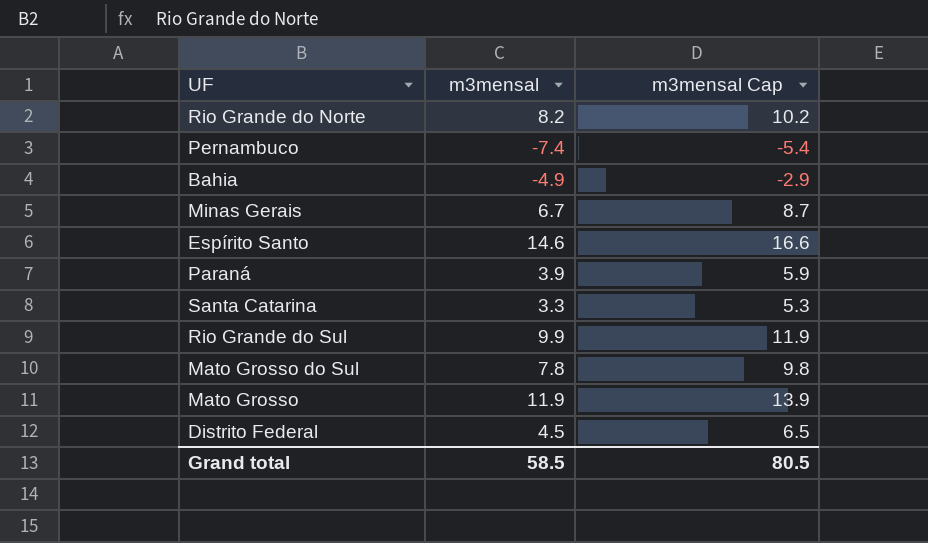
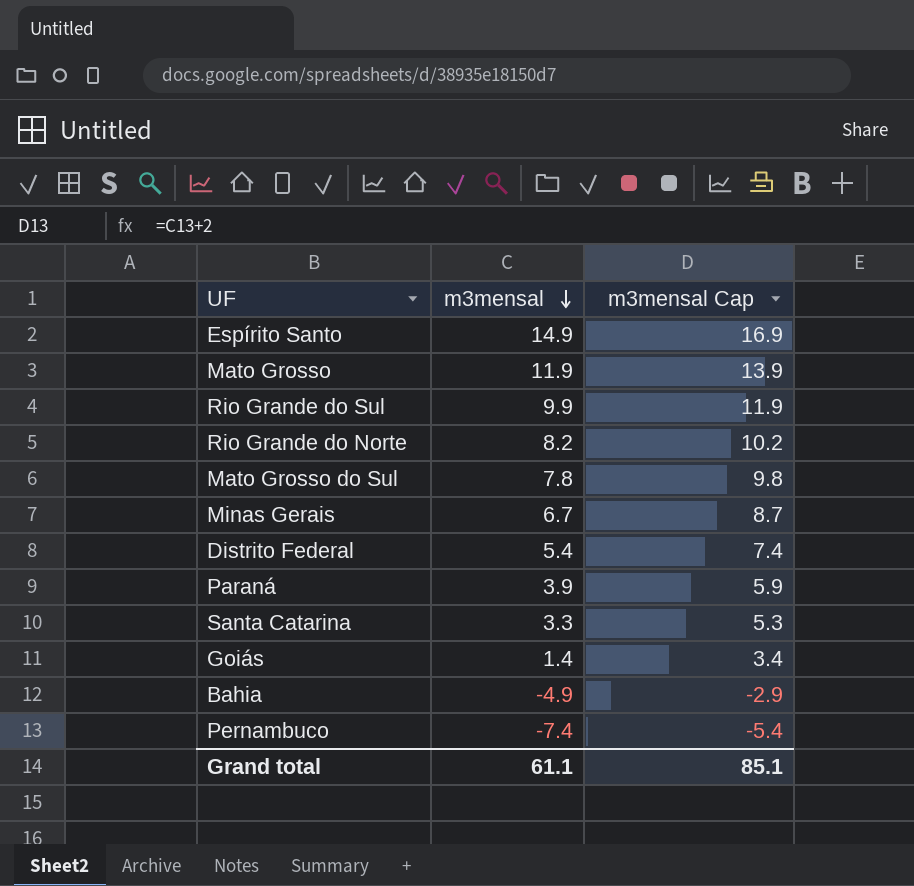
row order: none -> m3mensal descending
Espírito Santo | m3mensal: 14.6 -> 14.9
Espírito Santo | m3mensal Cap: 16.6 -> 16.9
Distrito Federal | m3mensal: 4.5 -> 5.4
Distrito Federal | m3mensal Cap: 6.5 -> 7.4
row Goiás: none -> 1.4 | 3.4
Grand total | m3mensal: 58.5 -> 61.1
Grand total | m3mensal Cap: 80.5 -> 85.1

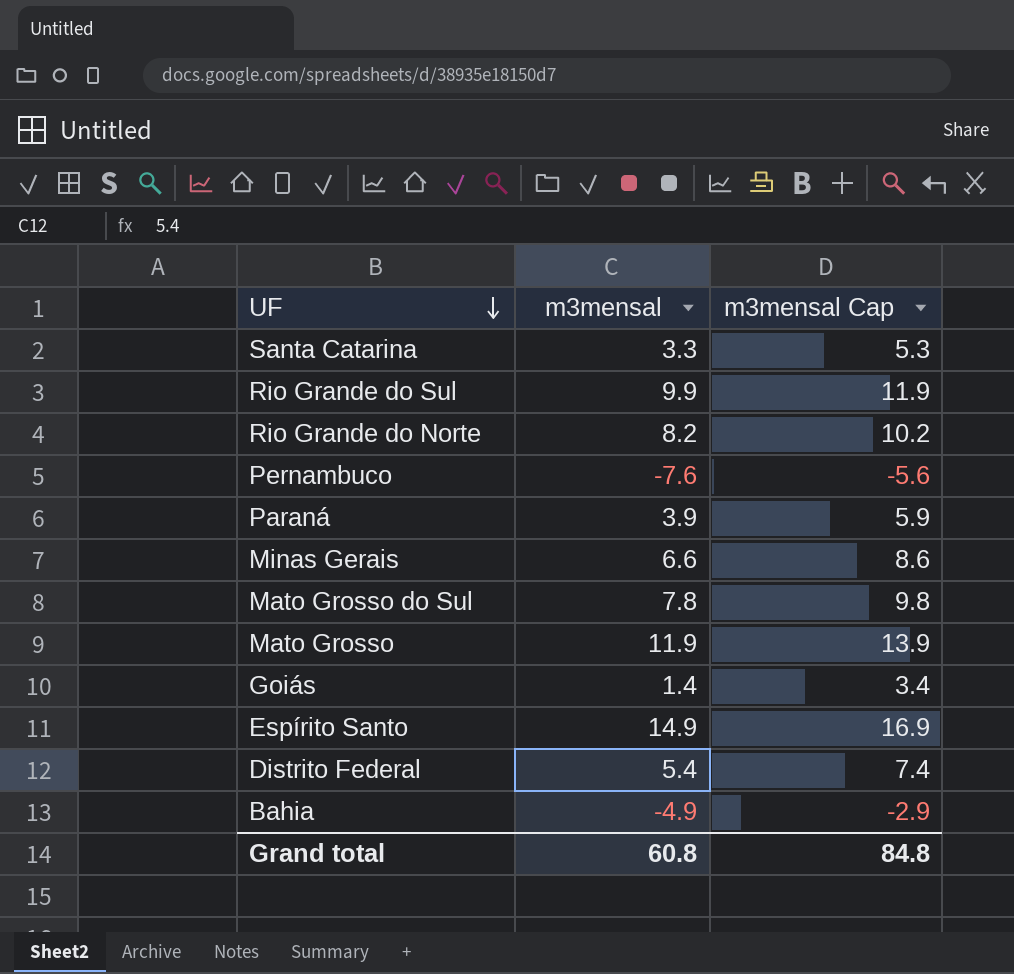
row order: m3mensal descending -> UF descending
Pernambuco | m3mensal: -7.4 -> -7.6
Pernambuco | m3mensal Cap: -5.4 -> -5.6
Minas Gerais | m3mensal: 6.7 -> 6.6
Minas Gerais | m3mensal Cap: 8.7 -> 8.6
Grand total | m3mensal: 61.1 -> 60.8
Grand total | m3mensal Cap: 85.1 -> 84.8

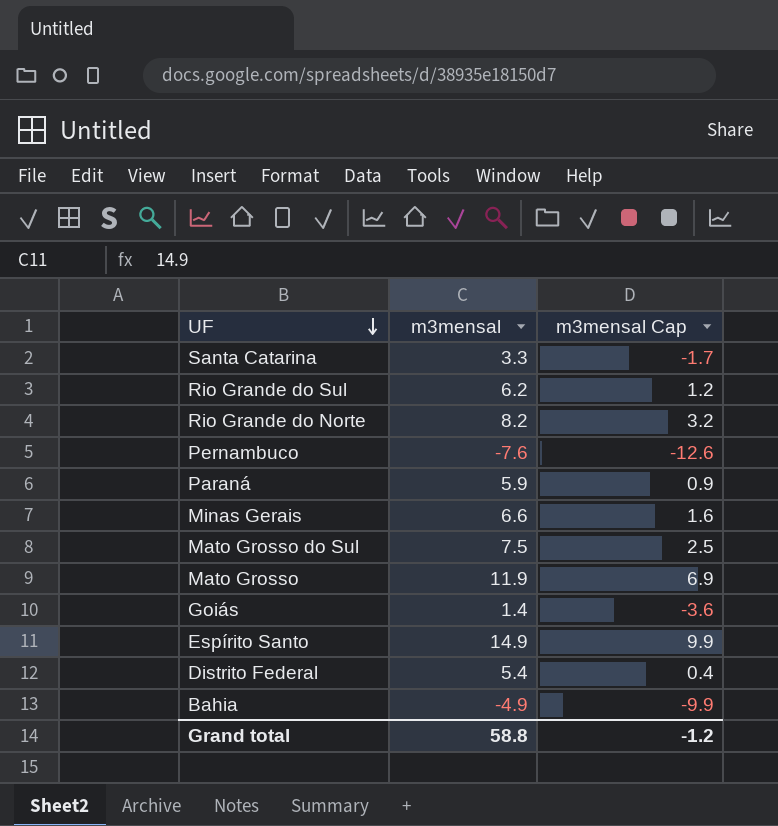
column m3mensal Cap | formula: [m3mensal] + 2 -> [m3mensal] - 5
Rio Grande do Sul | m3mensal: 9.9 -> 6.2
Paraná | m3mensal: 3.9 -> 5.9
Mato Grosso do Sul | m3mensal: 7.8 -> 7.5
Grand total | m3mensal: 60.8 -> 58.8
Grand total | m3mensal Cap: 84.8 -> -1.2

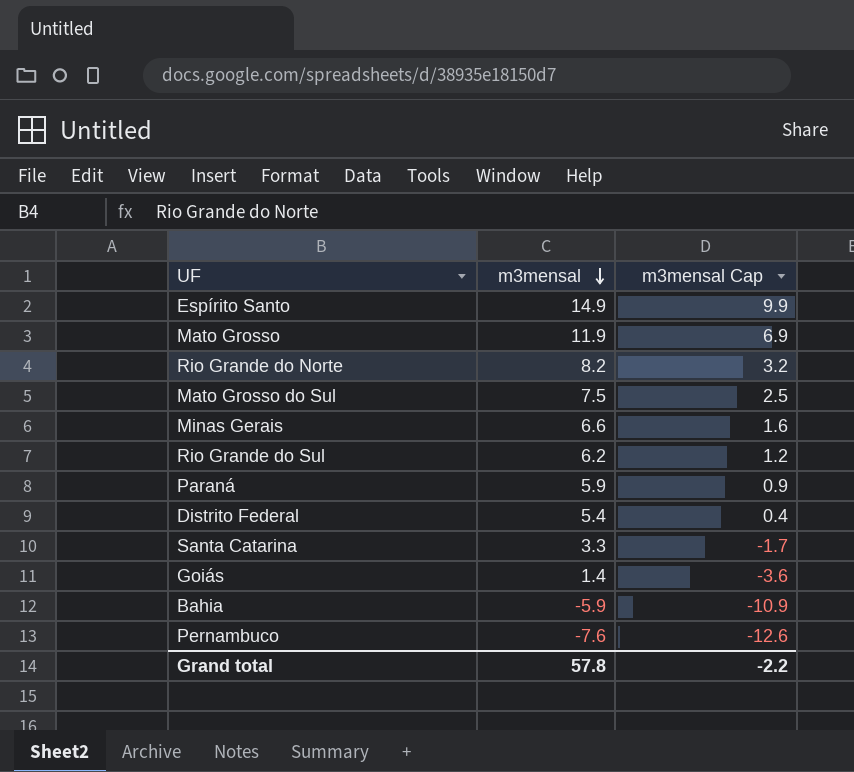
row order: UF descending -> m3mensal descending
Bahia | m3mensal: -4.9 -> -5.9
Bahia | m3mensal Cap: -9.9 -> -10.9
Grand total | m3mensal: 58.8 -> 57.8
Grand total | m3mensal Cap: -1.2 -> -2.2

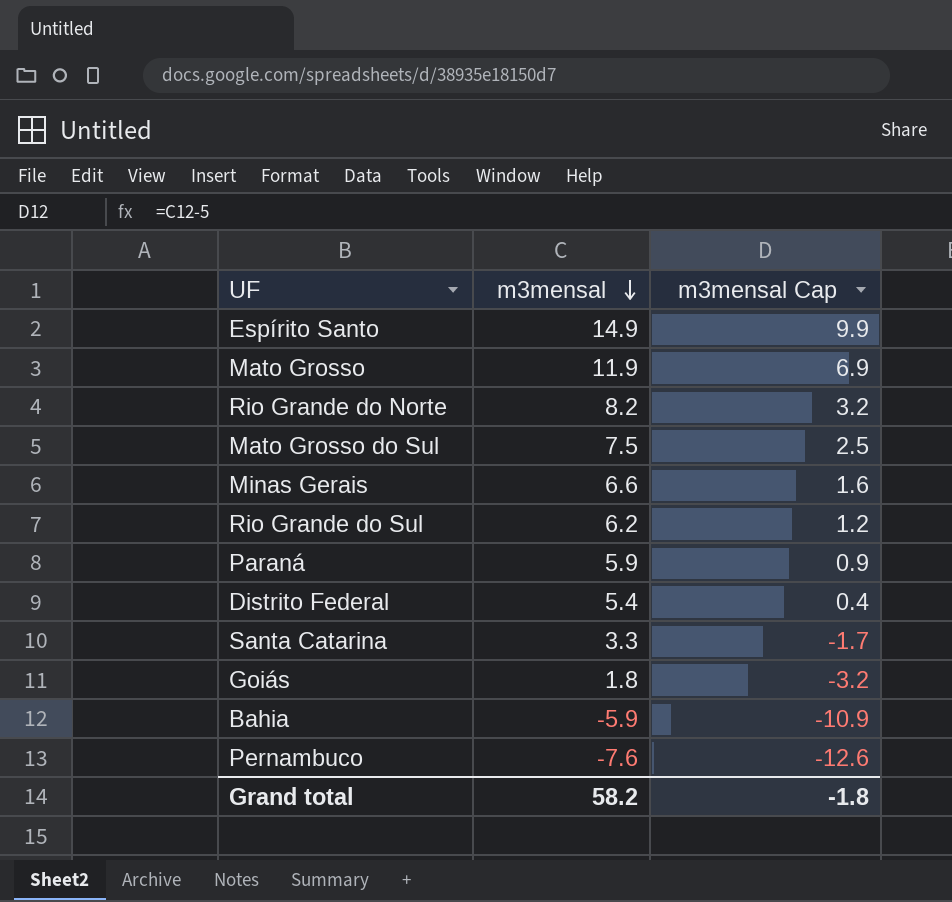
Goiás | m3mensal: 1.4 -> 1.8
Goiás | m3mensal Cap: -3.6 -> -3.2
Grand total | m3mensal: 57.8 -> 58.2
Grand total | m3mensal Cap: -2.2 -> -1.8

